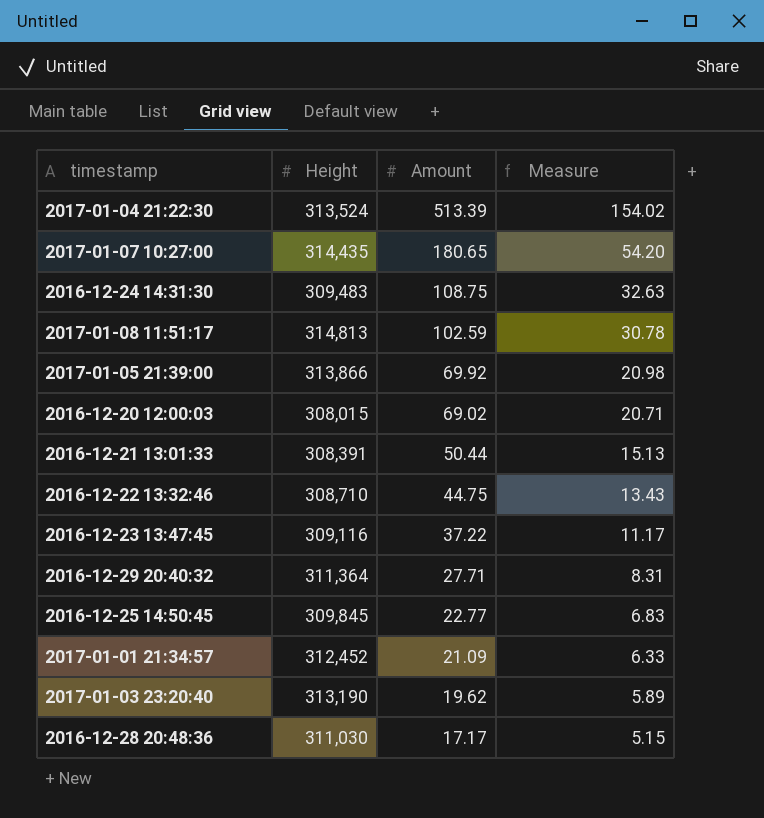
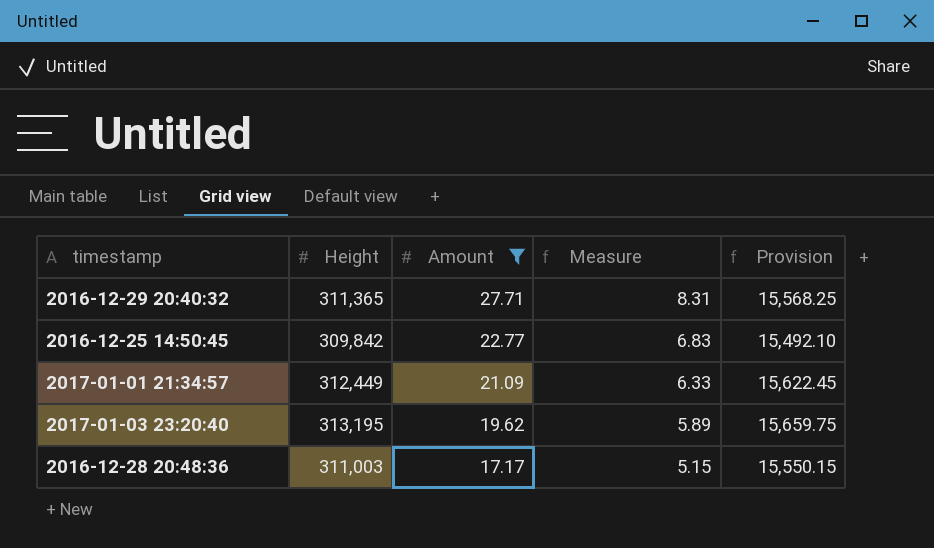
filter: none -> Amount <= 27.71
column Provision | formula: none -> [Height] * 0.05
2016-12-29 20:40:32 | Height: 311,364 -> 311,365
2016-12-25 14:50:45 | Height: 309,845 -> 309,842
2017-01-01 21:34:57 | Height: 312,452 -> 312,449
2017-01-03 23:20:40 | Height: 313,190 -> 313,195
2016-12-28 20:48:36 | Height: 311,030 -> 311,003

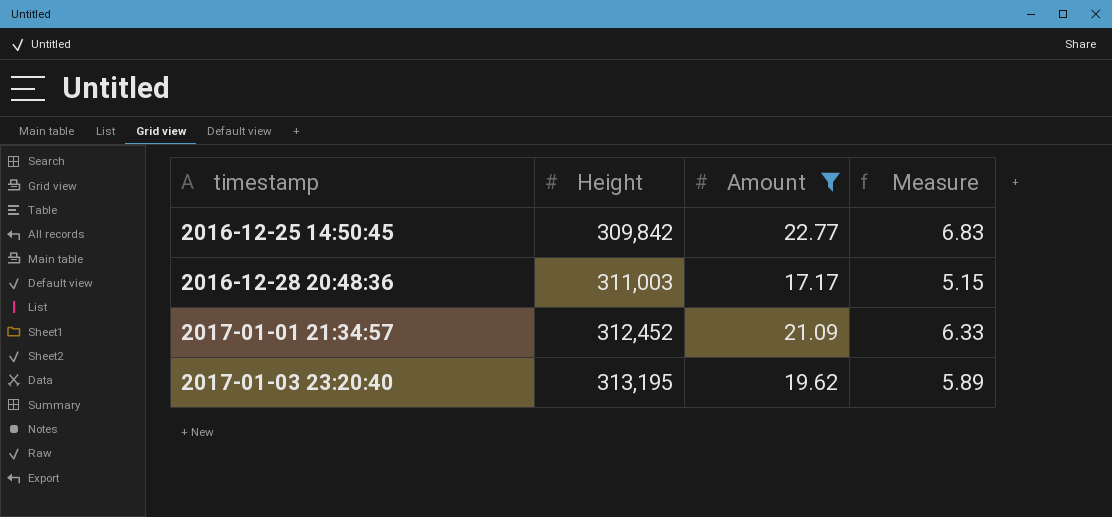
row order: Amount descending -> timestamp ascending
column Provision | formula: [Height] * 0.05 -> none
row 2016-12-29 20:40:32: 311,365 | 27.71 | 8.31 | 15,568.25 -> none
2017-01-01 21:34:57 | Height: 312,449 -> 312,452

